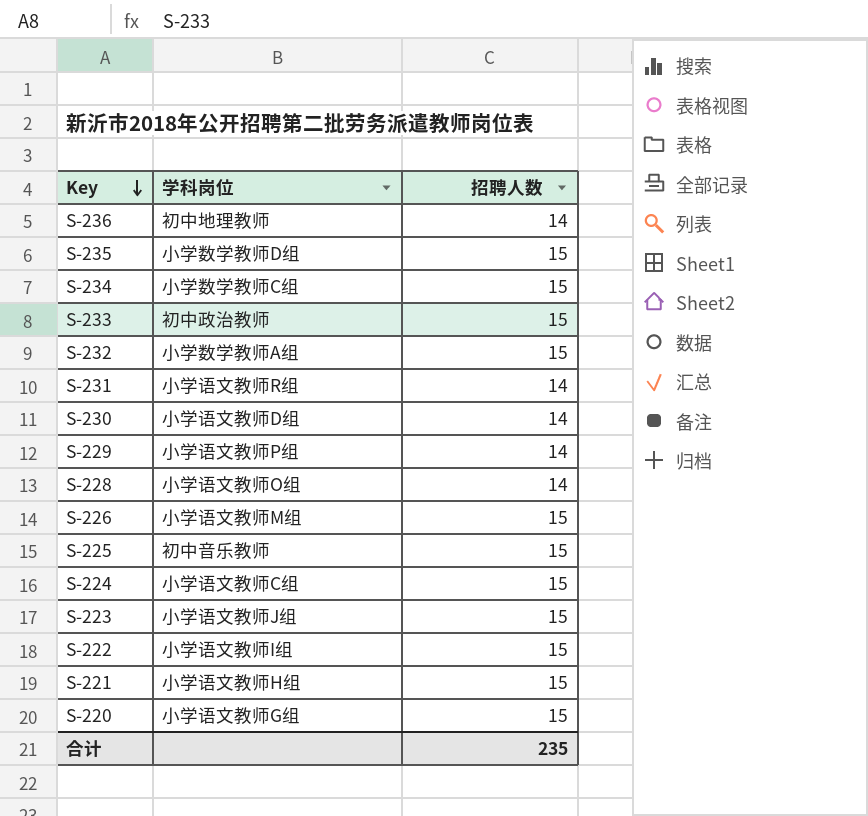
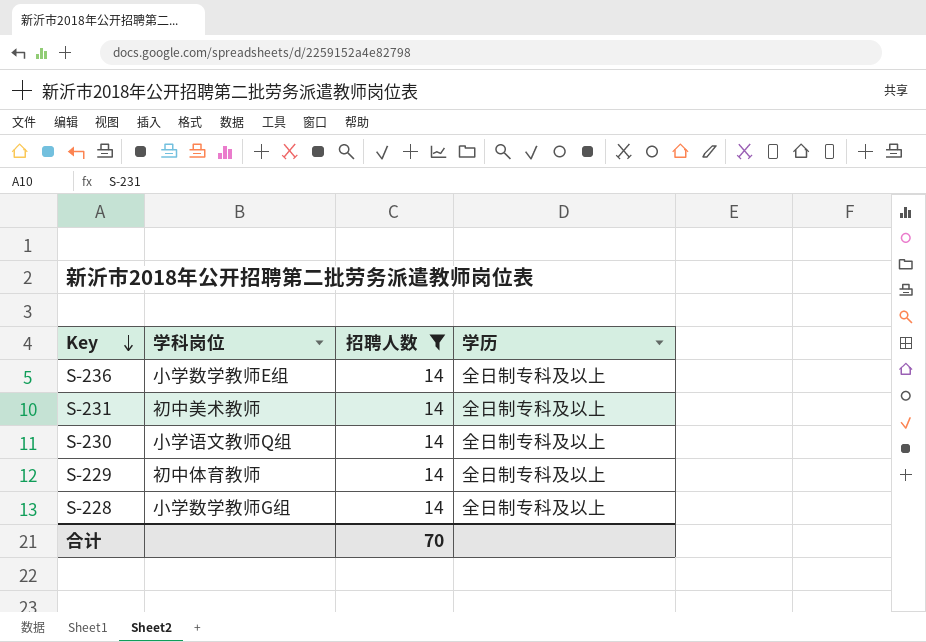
filter: none -> 招聘人数 = 14
column 学历 | position: none -> 4
S-236 | 学科岗位: 初中地理教师 -> 小学数学教师E组
S-231 | 学科岗位: 小学语文教师R组 -> 初中美术教师
S-230 | 学科岗位: 小学语文教师D组 -> 小学语文教师Q组
S-229 | 学科岗位: 小学语文教师P组 -> 初中体育教师
S-228 | 学科岗位: 小学语文教师O组 -> 小学数学教师G组
合计 | 招聘人数: 235 -> 70

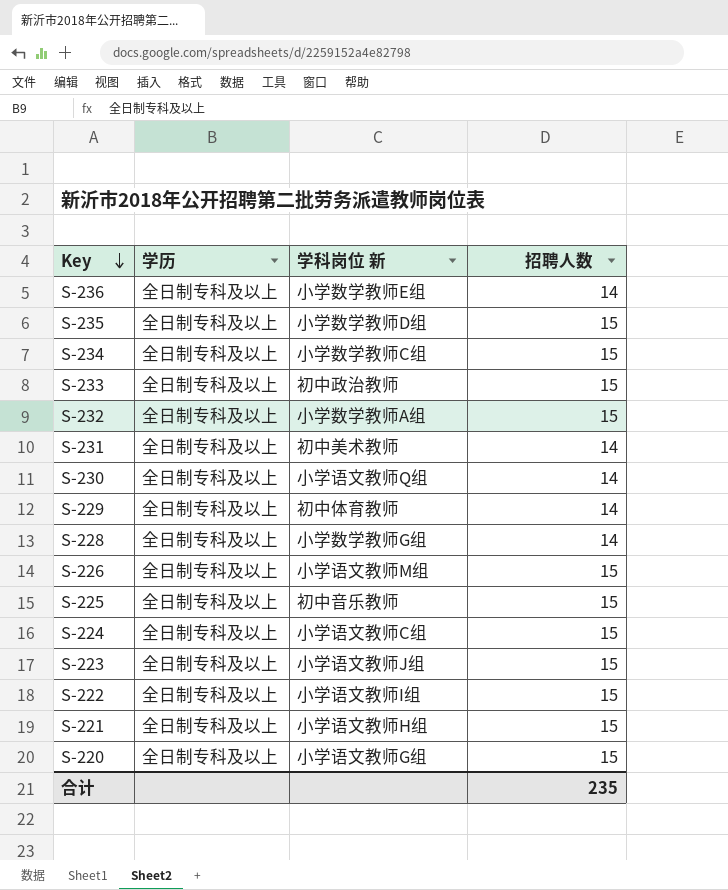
filter: 招聘人数 = 14 -> none
column 学历 | position: 4 -> 2
column name: 学科岗位 -> 学科岗位 新
合计 | 招聘人数: 70 -> 235

